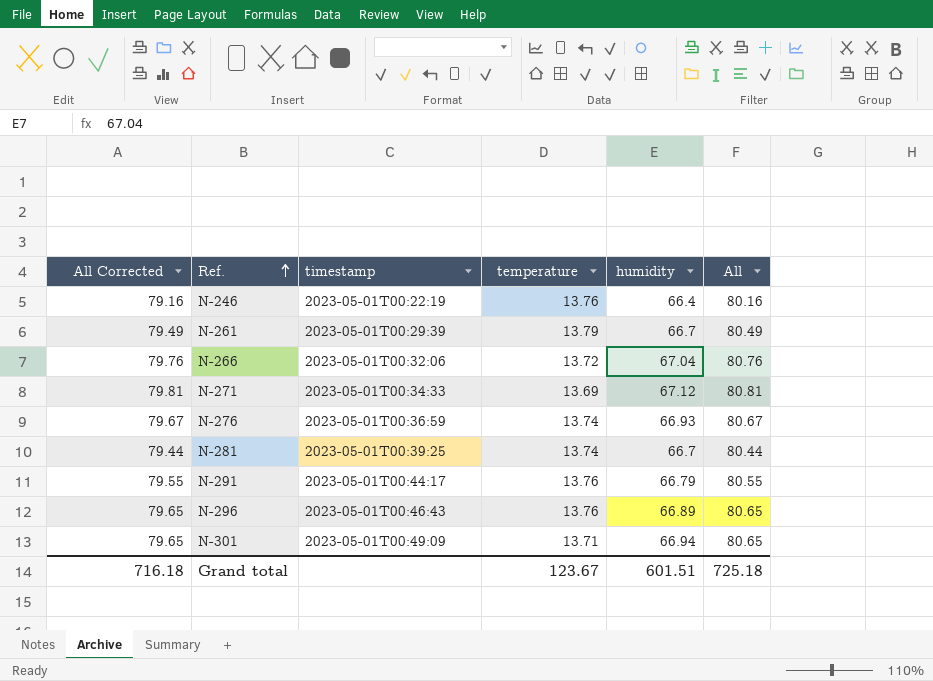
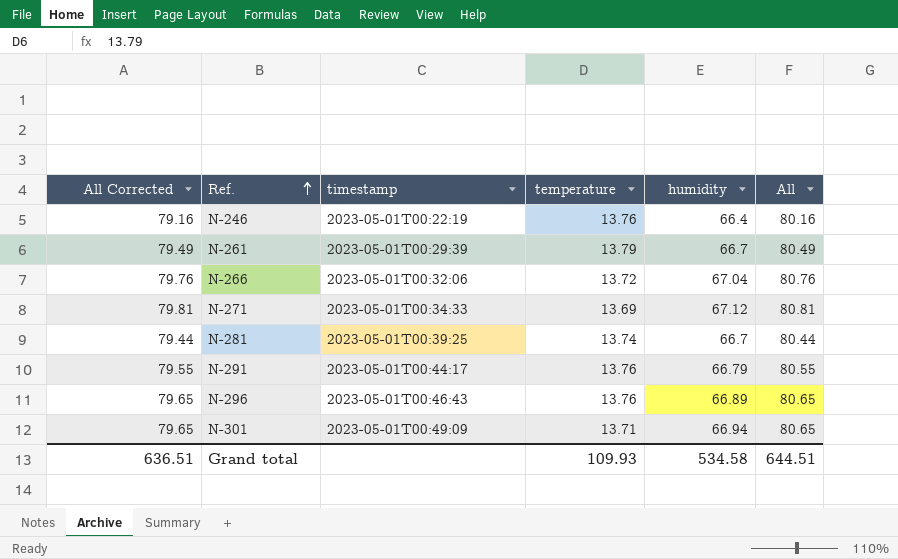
row N-276: 79.67 | 2023-05-01T00:36:59 | 13.74 | 66.93 | 80.67 -> none
Grand total | All Corrected: 716.18 -> 636.51
Grand total | temperature: 123.67 -> 109.93
Grand total | humidity: 601.51 -> 534.58
Grand total | All: 725.18 -> 644.51

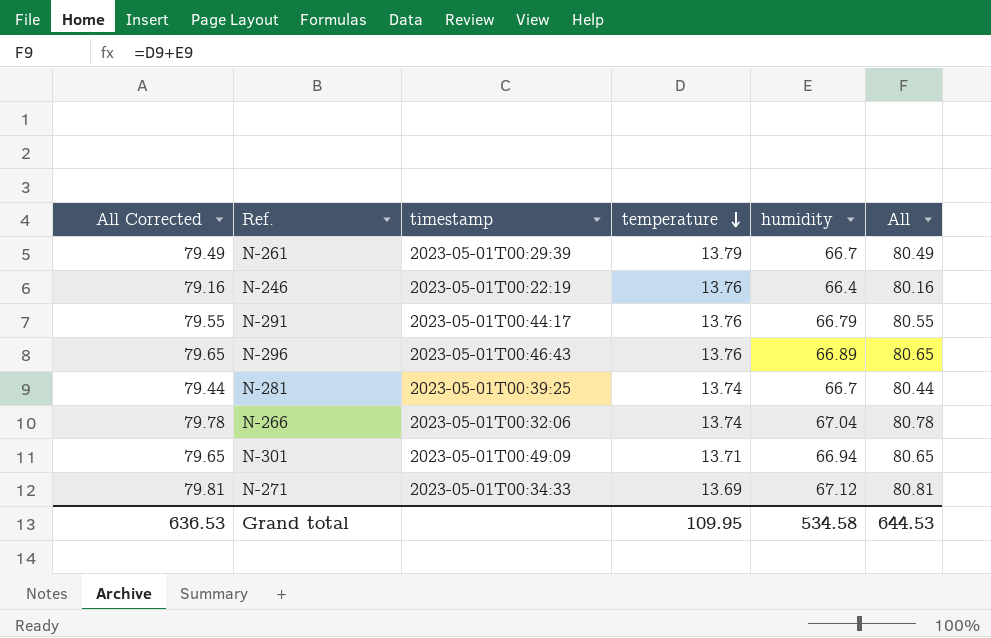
row order: Ref. ascending -> temperature descending
N-266 | All Corrected: 79.76 -> 79.78
N-266 | temperature: 13.72 -> 13.74
N-266 | All: 80.76 -> 80.78
Grand total | All Corrected: 636.51 -> 636.53
Grand total | temperature: 109.93 -> 109.95
Grand total | All: 644.51 -> 644.53

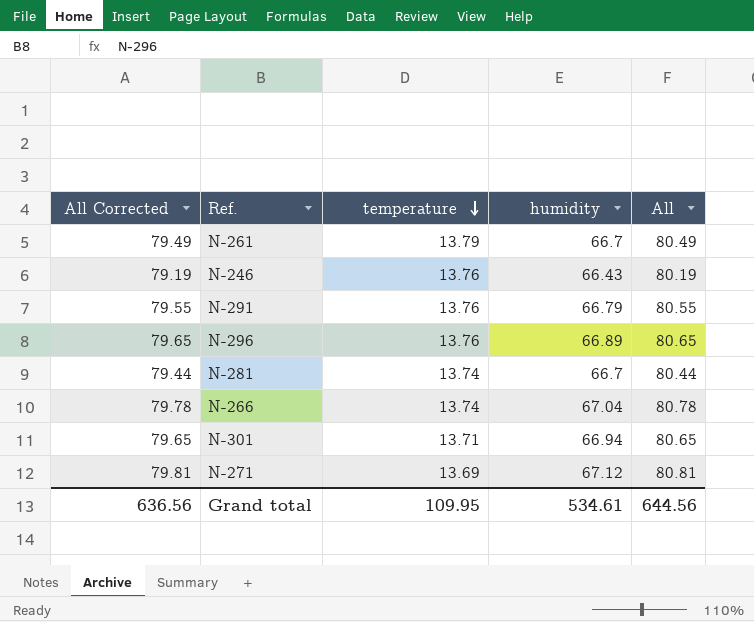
column timestamp | position: 3 -> none
N-246 | All Corrected: 79.16 -> 79.19
N-246 | humidity: 66.4 -> 66.43
N-246 | All: 80.16 -> 80.19
Grand total | All Corrected: 636.53 -> 636.56
Grand total | humidity: 534.58 -> 534.61
Grand total | All: 644.53 -> 644.56

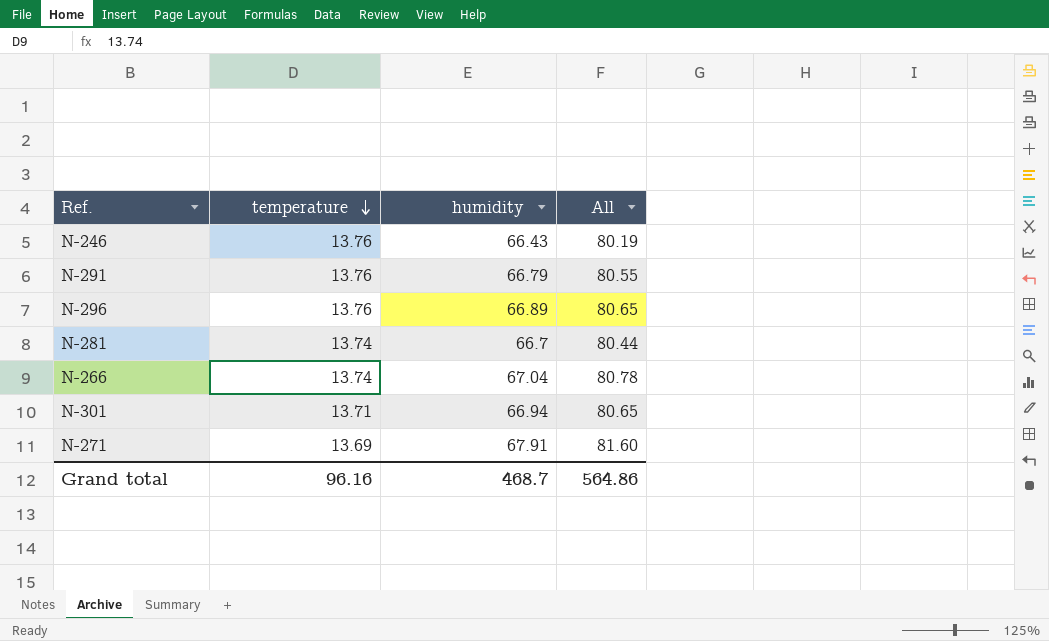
column All Corrected | formula: [All] - 1 -> none
row N-261: 79.49 | 13.79 | 66.7 | 80.49 -> none
N-271 | humidity: 67.12 -> 67.91
N-271 | All: 80.81 -> 81.60
Grand total | temperature: 109.95 -> 96.16
Grand total | humidity: 534.61 -> 468.7
Grand total | All: 644.56 -> 564.86

